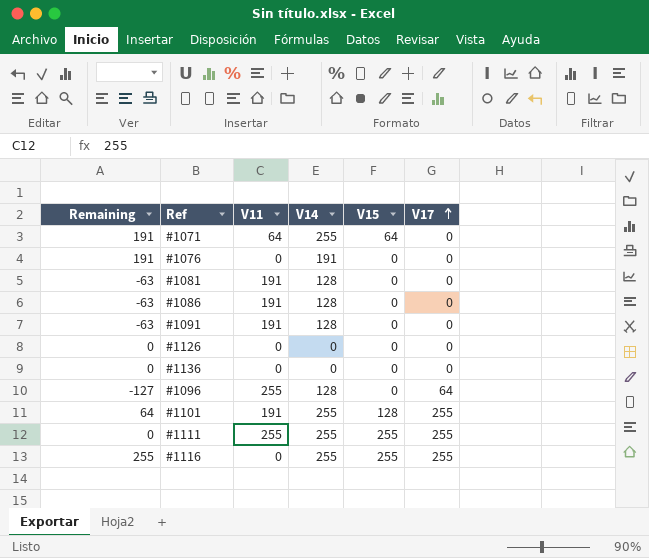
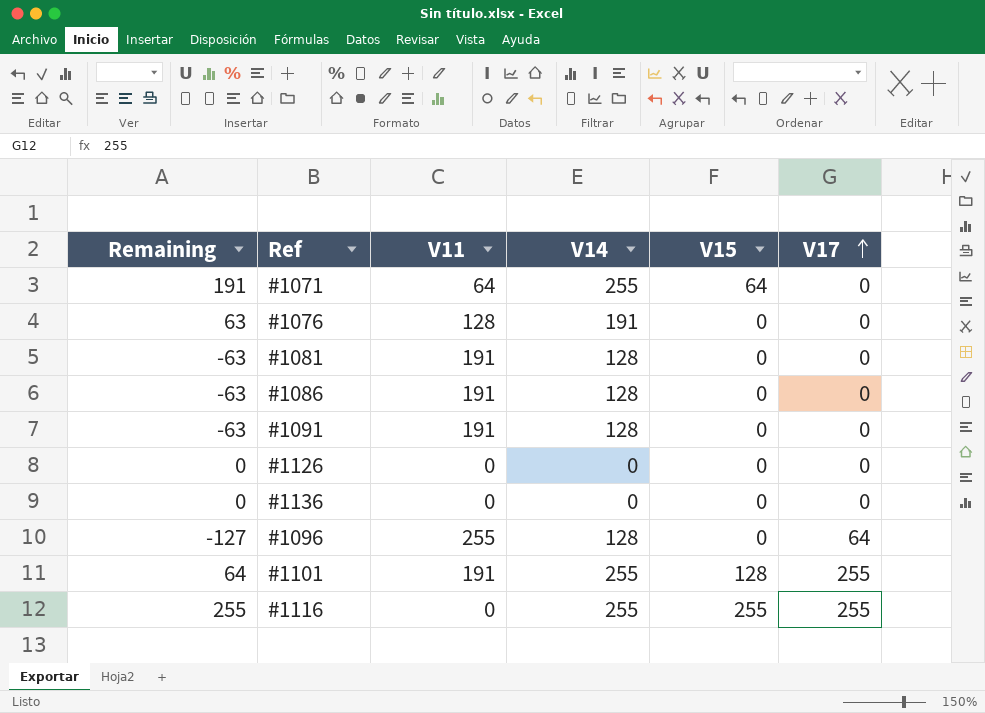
row #1111: 0 | 255 | 255 | 255 | 255 -> none
#1076 | Remaining: 191 -> 63
#1076 | V11: 0 -> 128

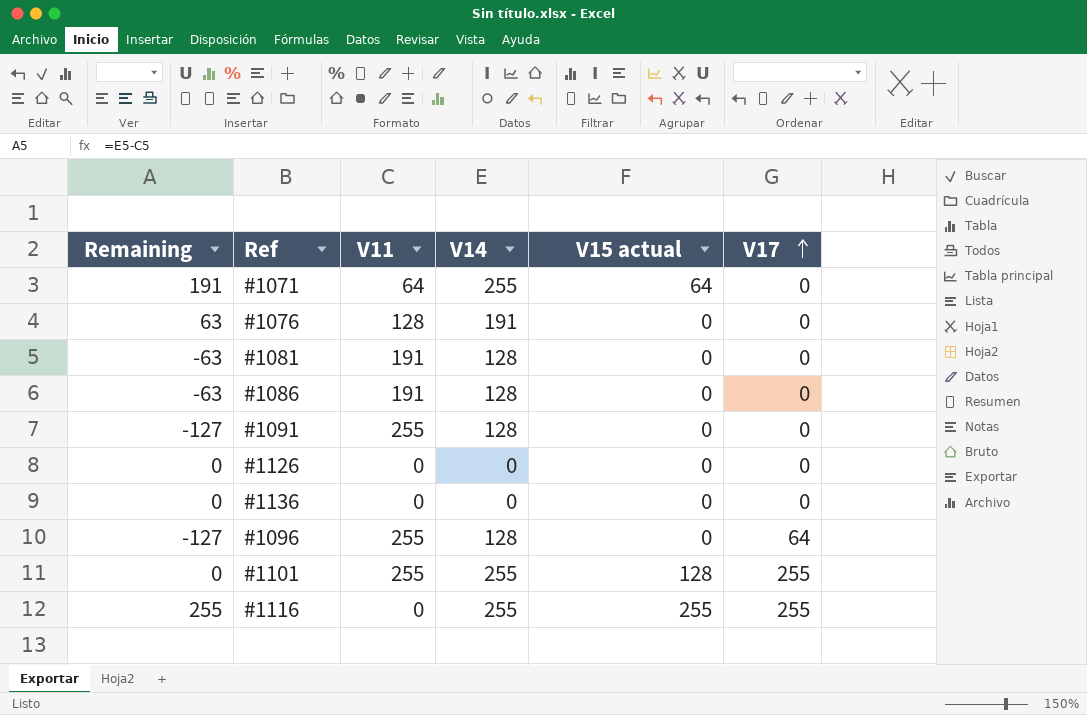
column name: V15 -> V15 actual
#1091 | Remaining: -63 -> -127
#1091 | V11: 191 -> 255
#1101 | Remaining: 64 -> 0
#1101 | V11: 191 -> 255

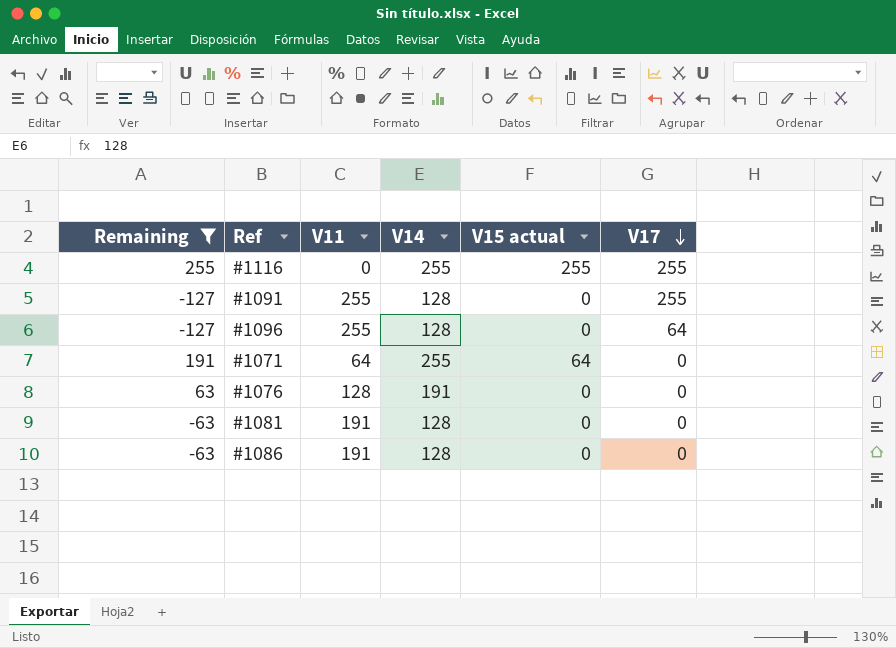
filter: none -> Remaining != 0
row order: V17 ascending -> V17 descending
#1091 | V17: 0 -> 255

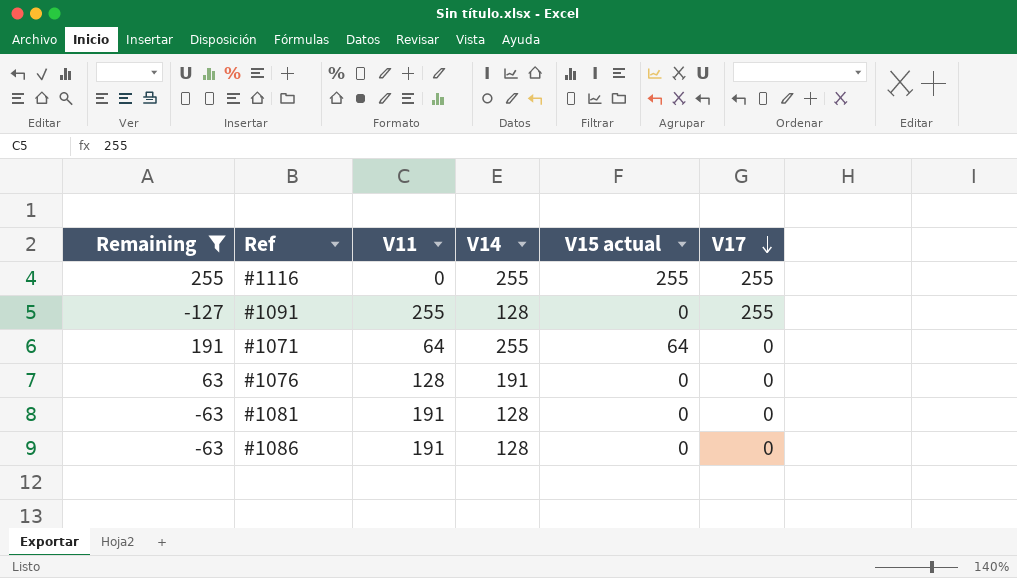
row #1096: -127 | 255 | 128 | 0 | 64 -> none

